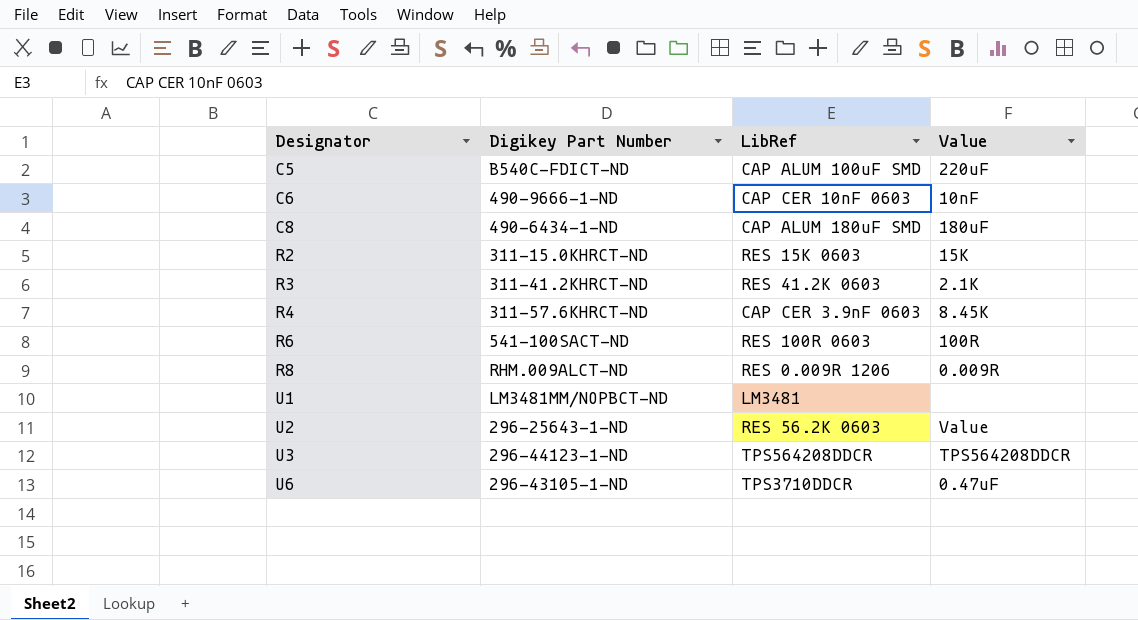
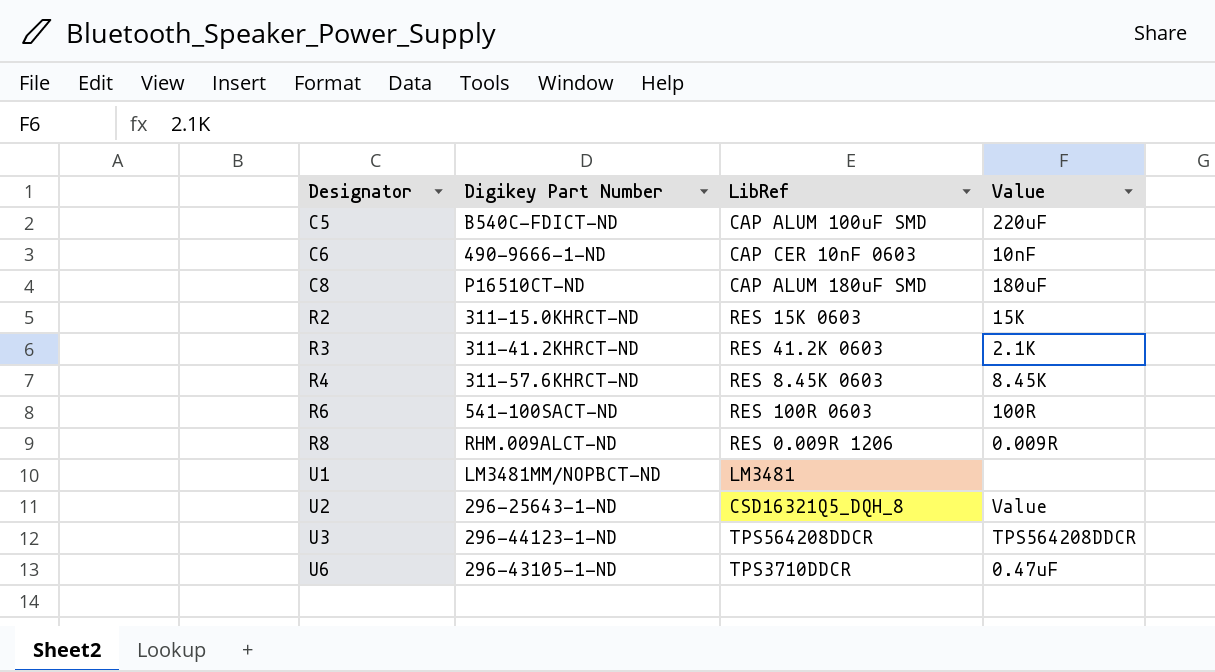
C8 | Digikey Part Number: 490-6434-1-ND -> P16510CT-ND
R4 | LibRef: CAP CER 3.9nF 0603 -> RES 8.45K 0603
U2 | LibRef: RES 56.2K 0603 -> CSD16321Q5_DQH_8

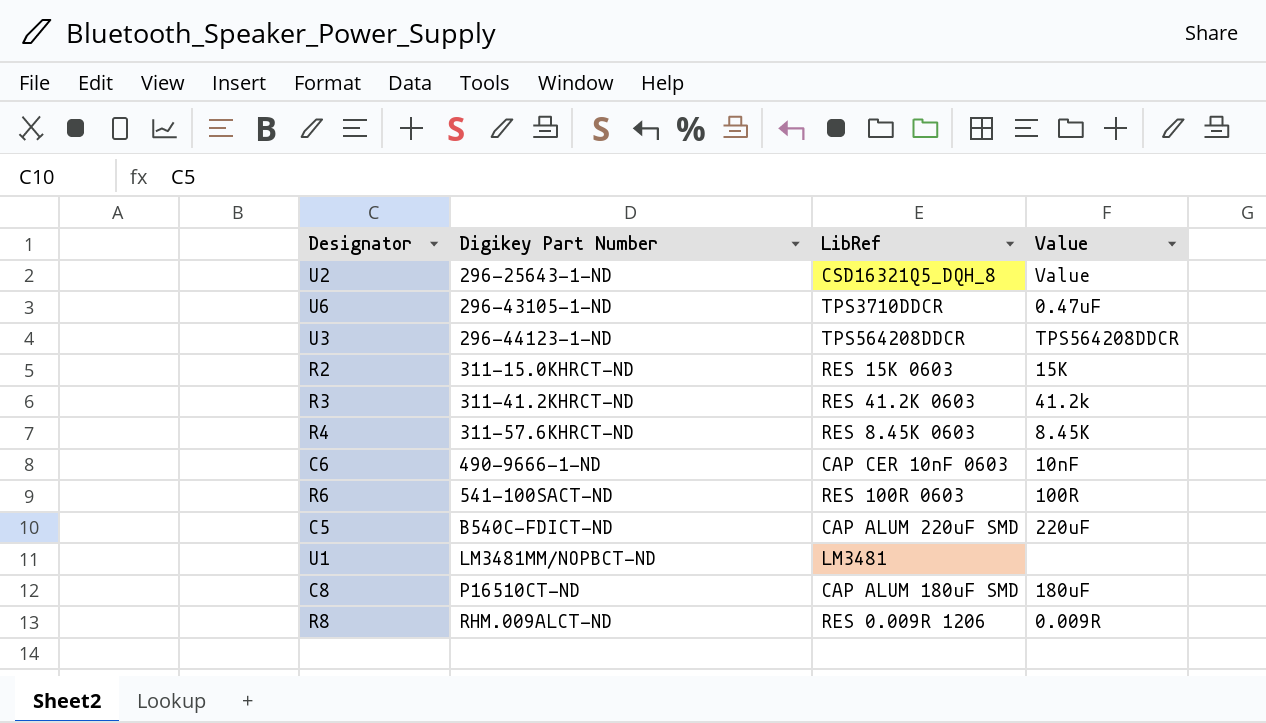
row order: Designator ascending -> Digikey Part Number ascending
R3 | Value: 2.1K -> 41.2k
C5 | LibRef: CAP ALUM 100uF SMD -> CAP ALUM 220uF SMD

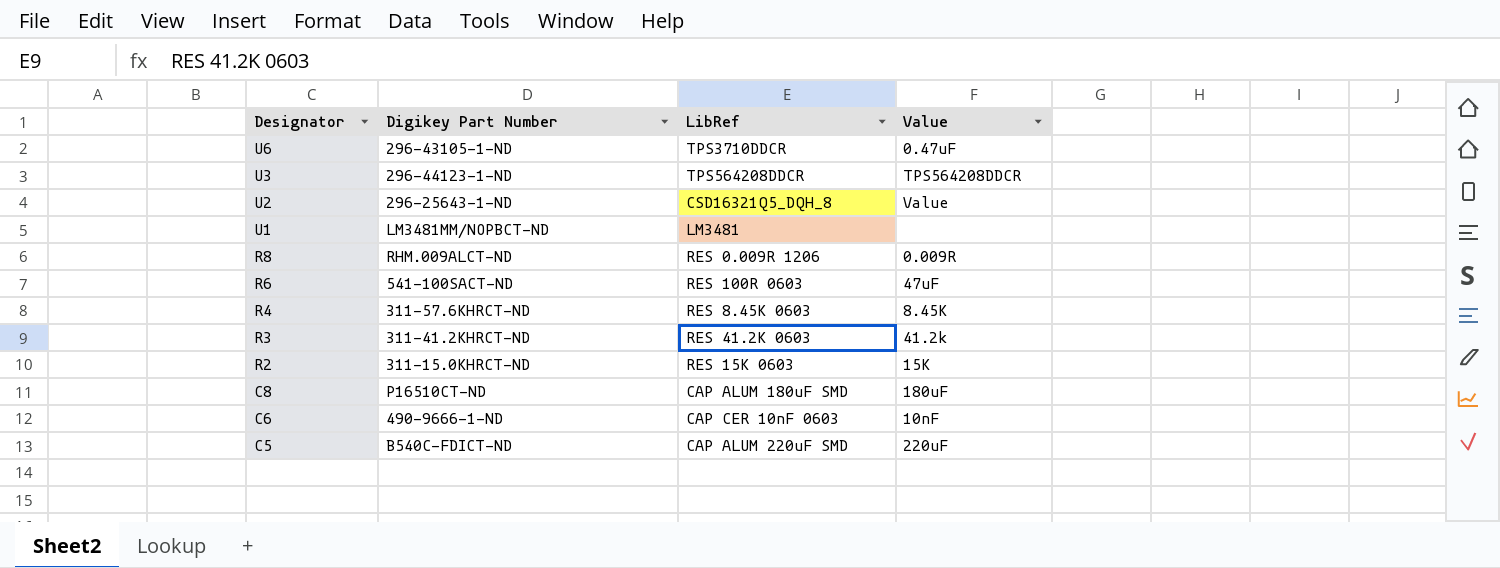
row order: Digikey Part Number ascending -> Designator descending
R6 | Value: 100R -> 47uF

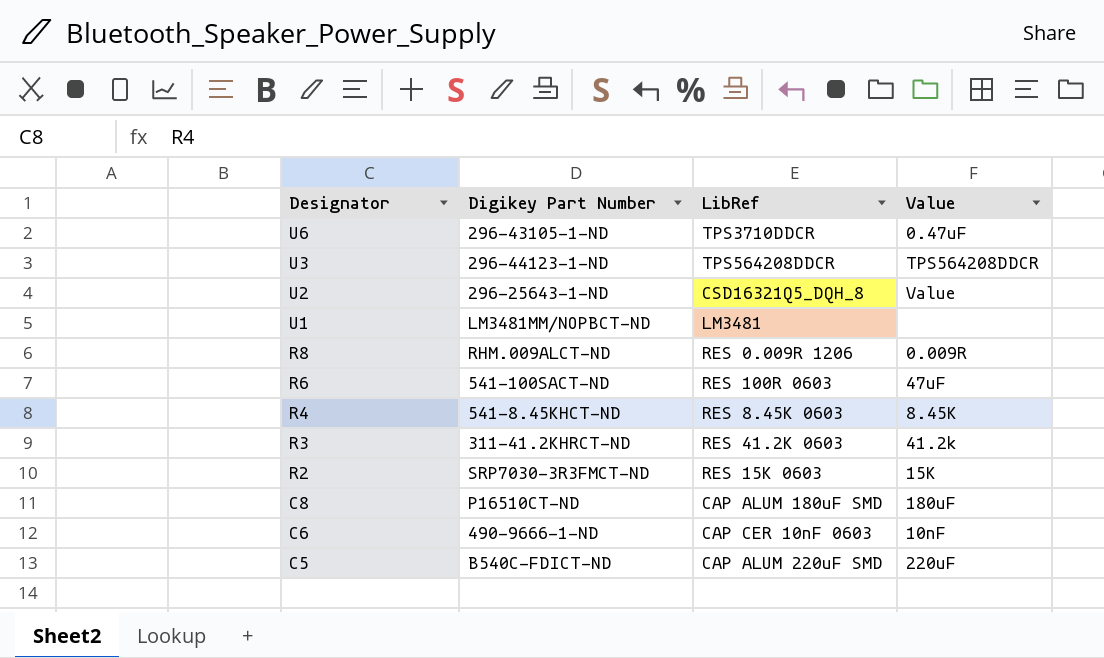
R4 | Digikey Part Number: 311-57.6KHRCT-ND -> 541-8.45KHCT-ND
R2 | Digikey Part Number: 311-15.0KHRCT-ND -> SRP7030-3R3FMCT-ND

